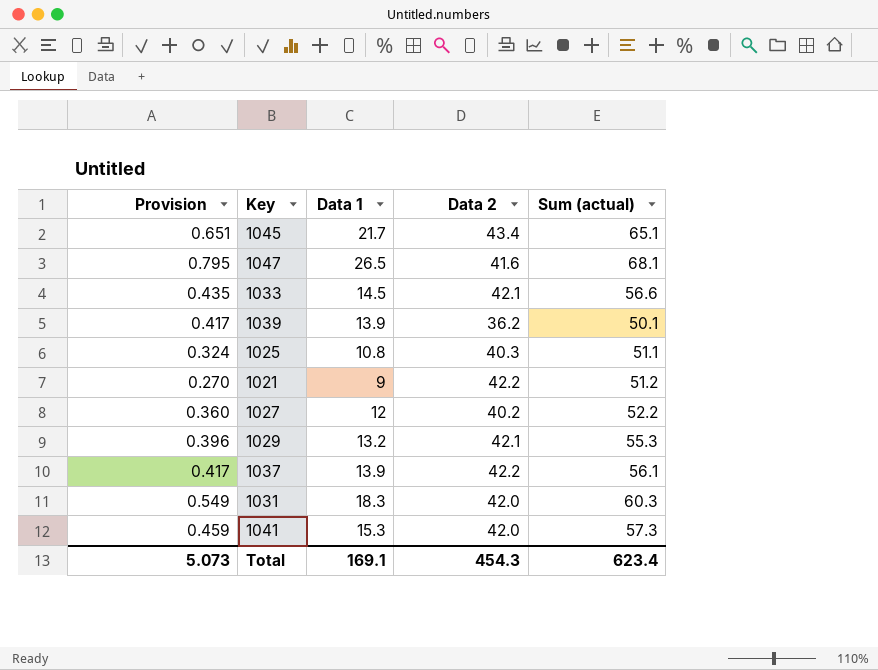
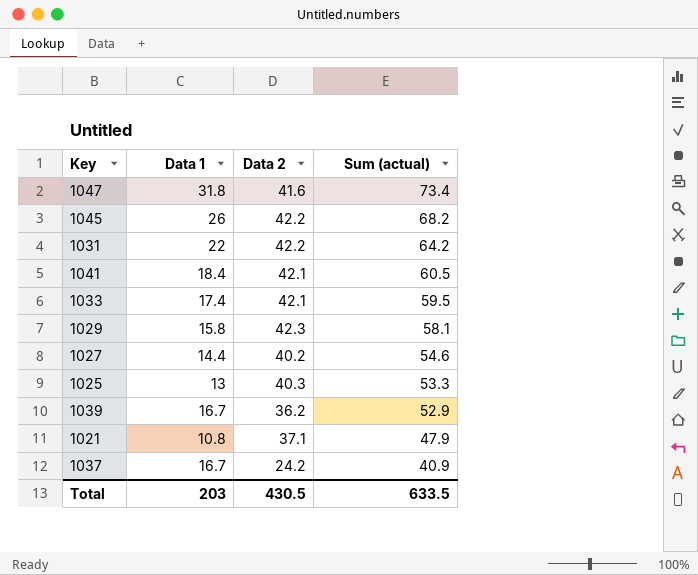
row order: none -> Sum (actual) descending
column Provision | formula: [Data 1] * 0.03 -> none
1047 | Data 1: 26.5 -> 31.8
1047 | Sum (actual): 68.1 -> 73.4
1045 | Data 1: 21.7 -> 26
1045 | Data 2: 43.4 -> 42.2
1045 | Sum (actual): 65.1 -> 68.2
1031 | Data 1: 18.3 -> 22
1031 | Data 2: 42.0 -> 42.2
1031 | Sum (actual): 60.3 -> 64.2
1041 | Data 1: 15.3 -> 18.4
1041 | Data 2: 42.0 -> 42.1
1041 | Sum (actual): 57.3 -> 60.5
1033 | Data 1: 14.5 -> 17.4
1033 | Sum (actual): 56.6 -> 59.5
1029 | Data 1: 13.2 -> 15.8
1029 | Data 2: 42.1 -> 42.3
1029 | Sum (actual): 55.3 -> 58.1
1027 | Data 1: 12 -> 14.4
1027 | Sum (actual): 52.2 -> 54.6
1025 | Data 1: 10.8 -> 13
1025 | Sum (actual): 51.1 -> 53.3
1039 | Data 1: 13.9 -> 16.7
1039 | Sum (actual): 50.1 -> 52.9
1021 | Data 1: 9 -> 10.8
1021 | Data 2: 42.2 -> 37.1
1021 | Sum (actual): 51.2 -> 47.9
1037 | Data 1: 13.9 -> 16.7
1037 | Data 2: 42.2 -> 24.2
1037 | Sum (actual): 56.1 -> 40.9
Total | Data 1: 169.1 -> 203
Total | Data 2: 454.3 -> 430.5
Total | Sum (actual): 623.4 -> 633.5

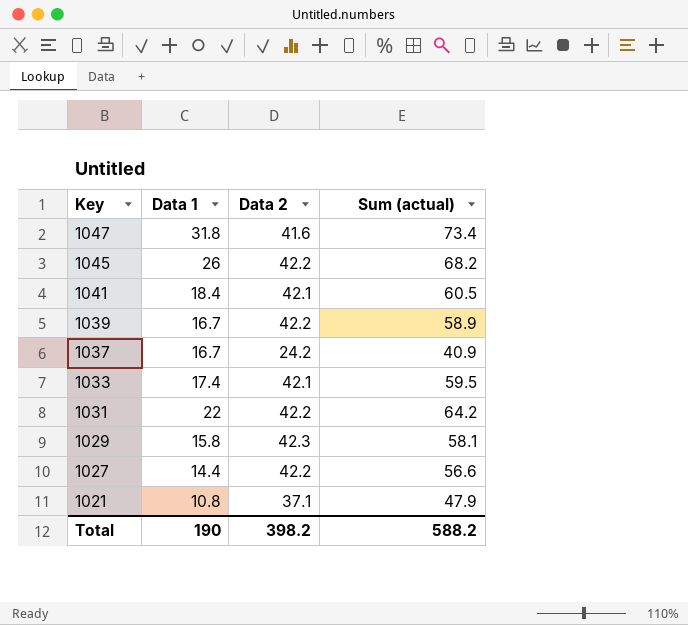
row order: Sum (actual) descending -> Key descending
row 1025: 13 | 40.3 | 53.3 -> none
1039 | Data 2: 36.2 -> 42.2
1039 | Sum (actual): 52.9 -> 58.9
1027 | Data 2: 40.2 -> 42.2
1027 | Sum (actual): 54.6 -> 56.6
Total | Data 1: 203 -> 190
Total | Data 2: 430.5 -> 398.2
Total | Sum (actual): 633.5 -> 588.2

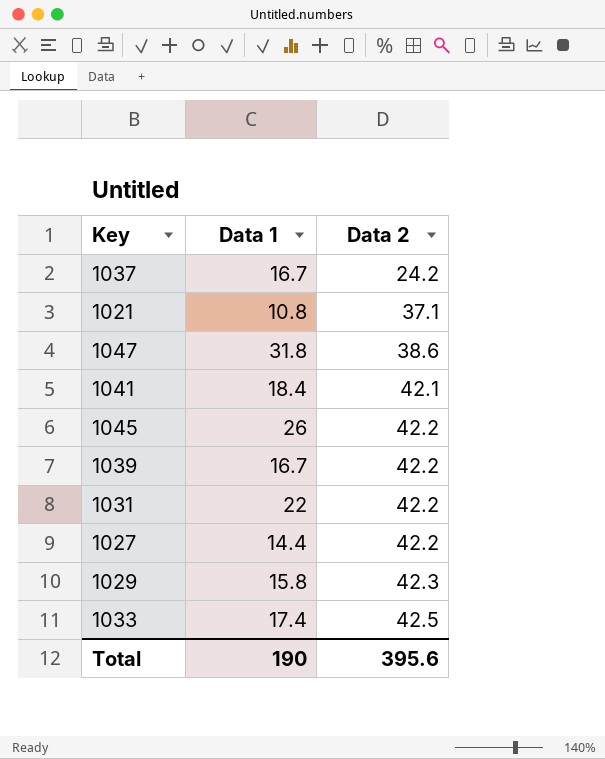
row order: Key descending -> Data 2 ascending
column Sum (actual) | formula: [Data 1] + [Data 2] -> none
1047 | Data 2: 41.6 -> 38.6
1033 | Data 2: 42.1 -> 42.5
Total | Data 2: 398.2 -> 395.6

